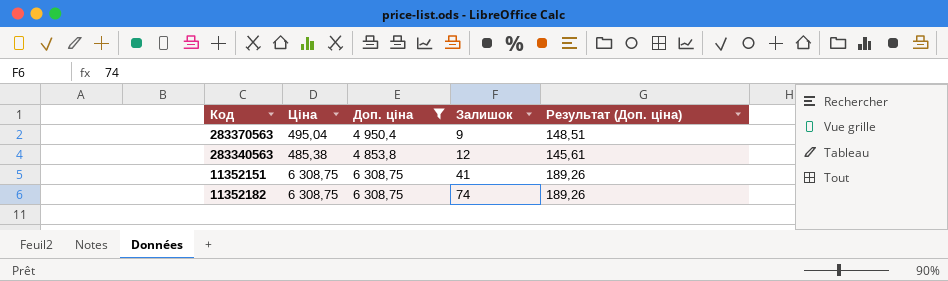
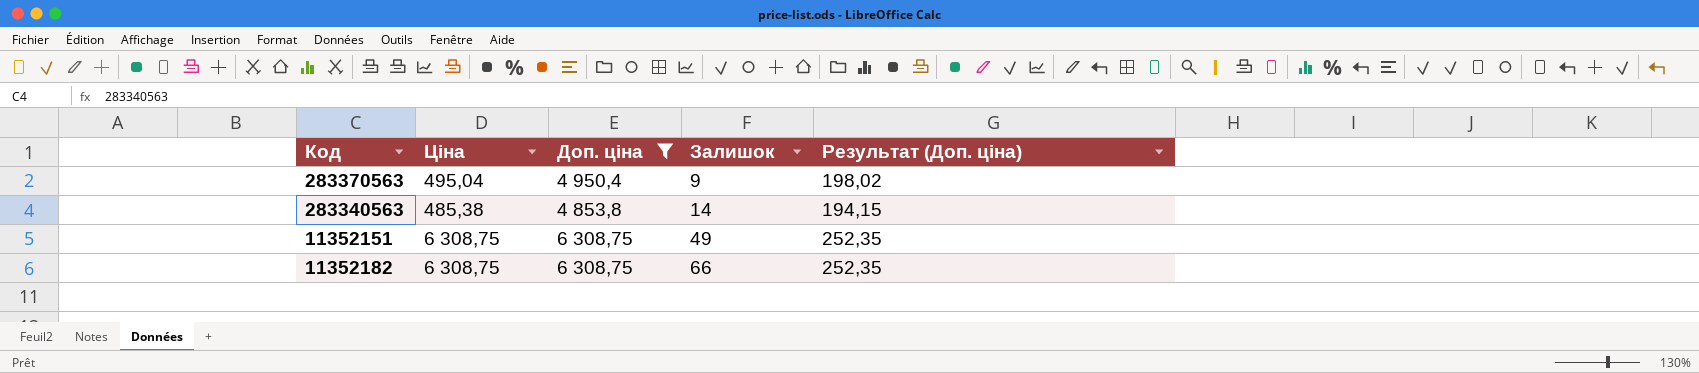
column Результат (Доп. ціна) | formula: [Доп. ціна] * 0,03 -> [Доп. ціна] * 0,04
283340563 | Залишок: 12 -> 14
11352151 | Залишок: 41 -> 49
11352182 | Залишок: 74 -> 66

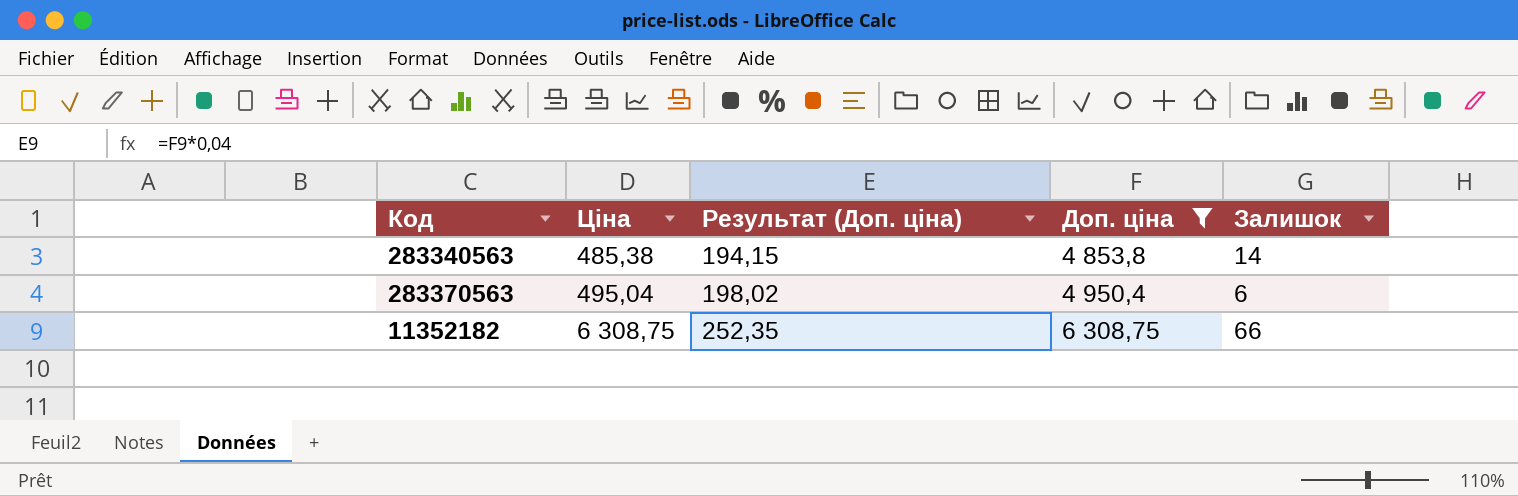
row order: Залишок ascending -> Ціна ascending
column Результат (Доп. ціна) | position: 5 -> 3
row 11352151: 6 308,75 | 6 308,75 | 49 | 252,35 -> none
283370563 | Залишок: 9 -> 6

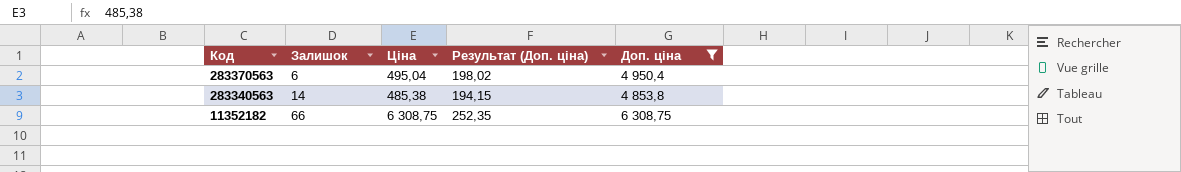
row order: Ціна ascending -> Код descending
column Залишок | position: 5 -> 2

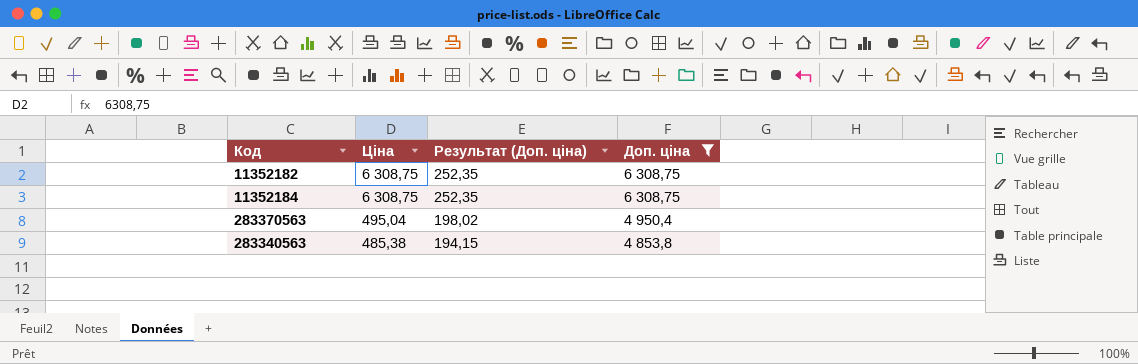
row order: Код descending -> Ціна descending
column Залишок | position: 2 -> none
row 11352184: none -> 6 308,75 | 252,35 | 6 308,75

